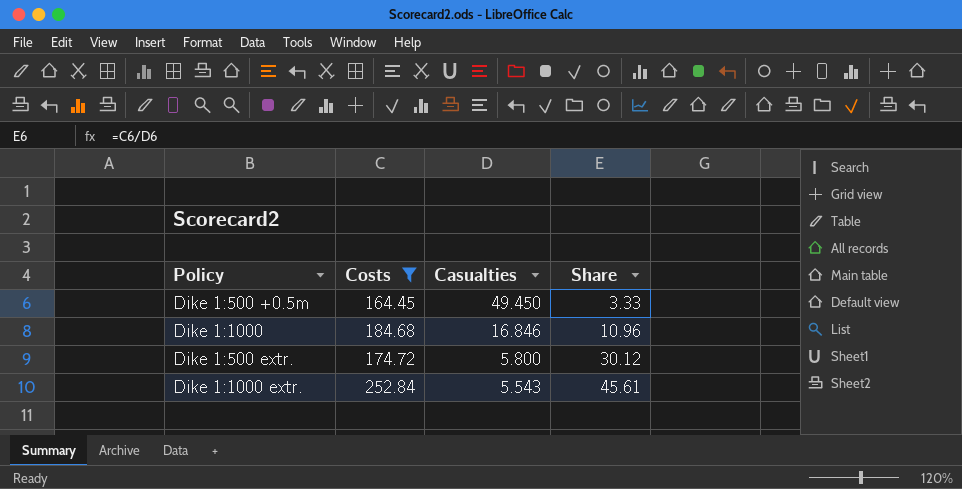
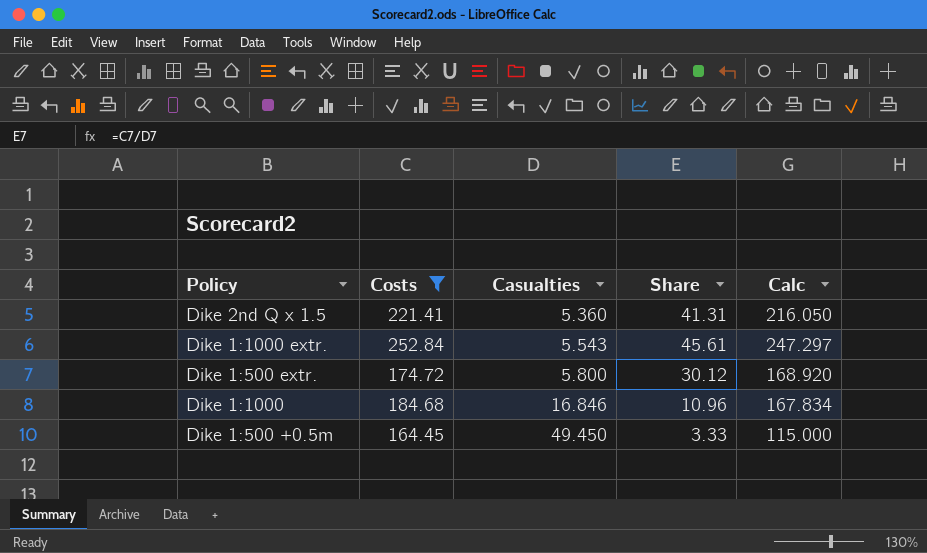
row order: Casualties descending -> Casualties ascending
column Calc | formula: none -> [Costs] - [Casualties]
row Dike 2nd Q x 1.5: none -> 221.41 | 5.360 | 41.31 | 216.050

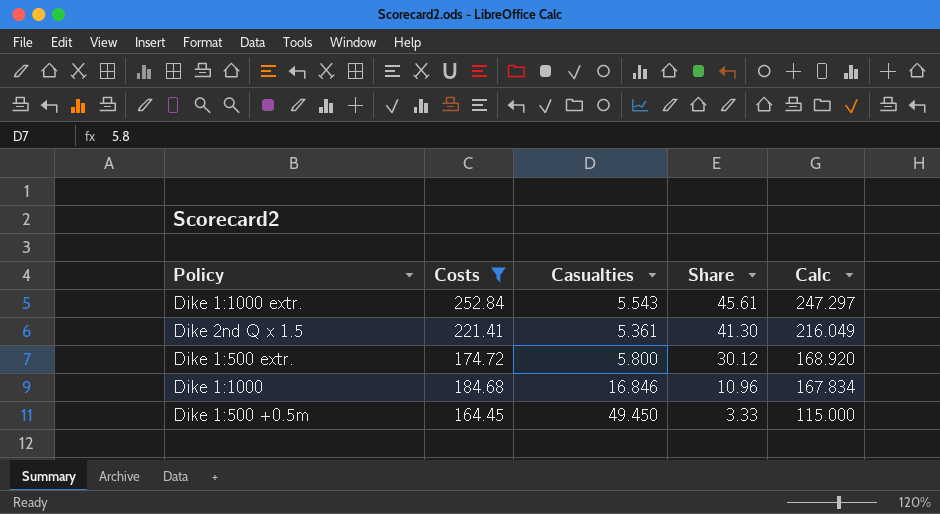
row order: Casualties ascending -> Share descending
Dike 2nd Q x 1.5 | Casualties: 5.360 -> 5.361
Dike 2nd Q x 1.5 | Share: 41.31 -> 41.30
Dike 2nd Q x 1.5 | Calc: 216.050 -> 216.049

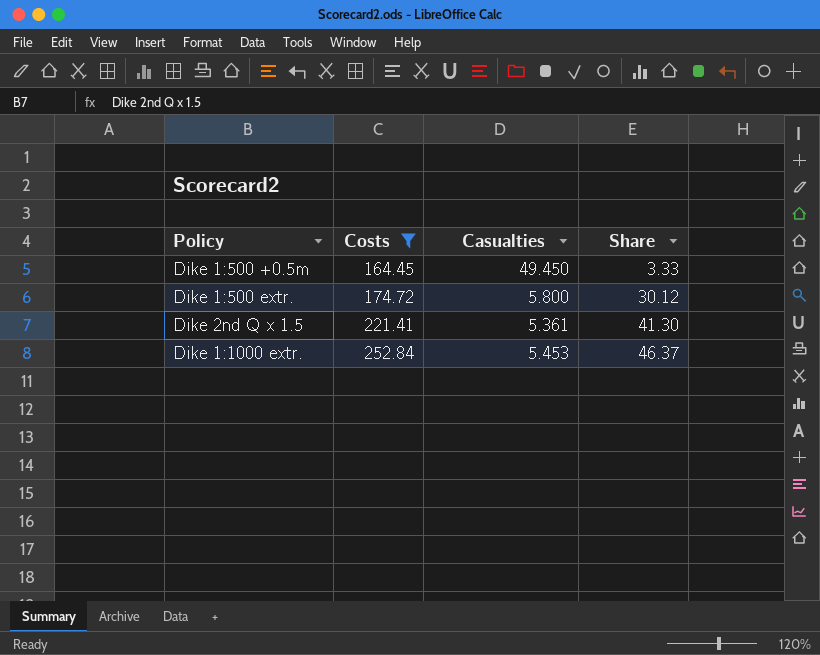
row order: Share descending -> Costs ascending
column Calc | formula: [Costs] - [Casualties] -> none
row Dike 1:1000: 184.68 | 16.846 | 10.96 | 167.834 -> none
Dike 1:1000 extr. | Casualties: 5.543 -> 5.453
Dike 1:1000 extr. | Share: 45.61 -> 46.37

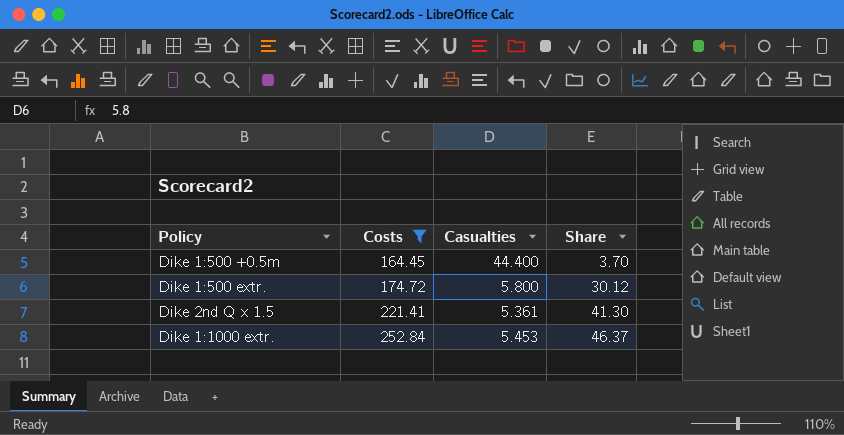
Dike 1:500 +0.5m | Casualties: 49.450 -> 44.400
Dike 1:500 +0.5m | Share: 3.33 -> 3.70

